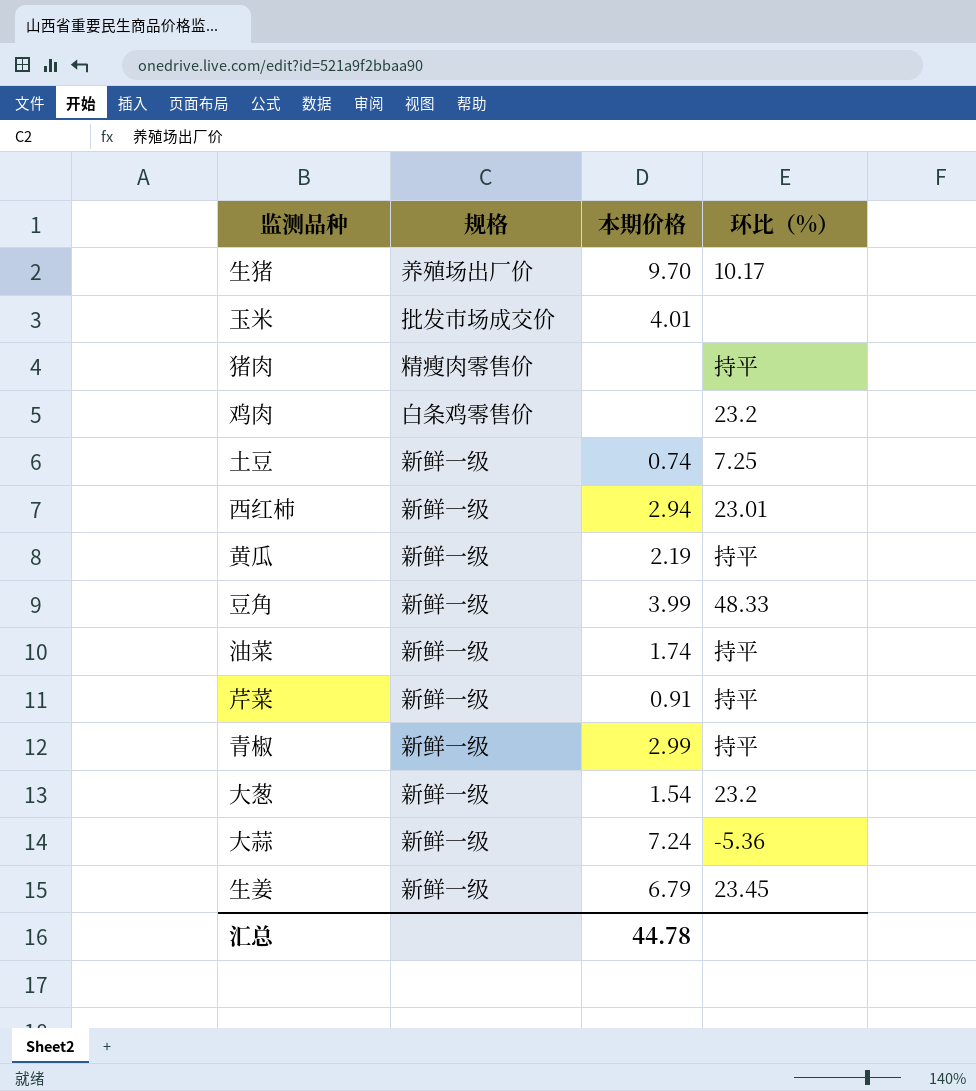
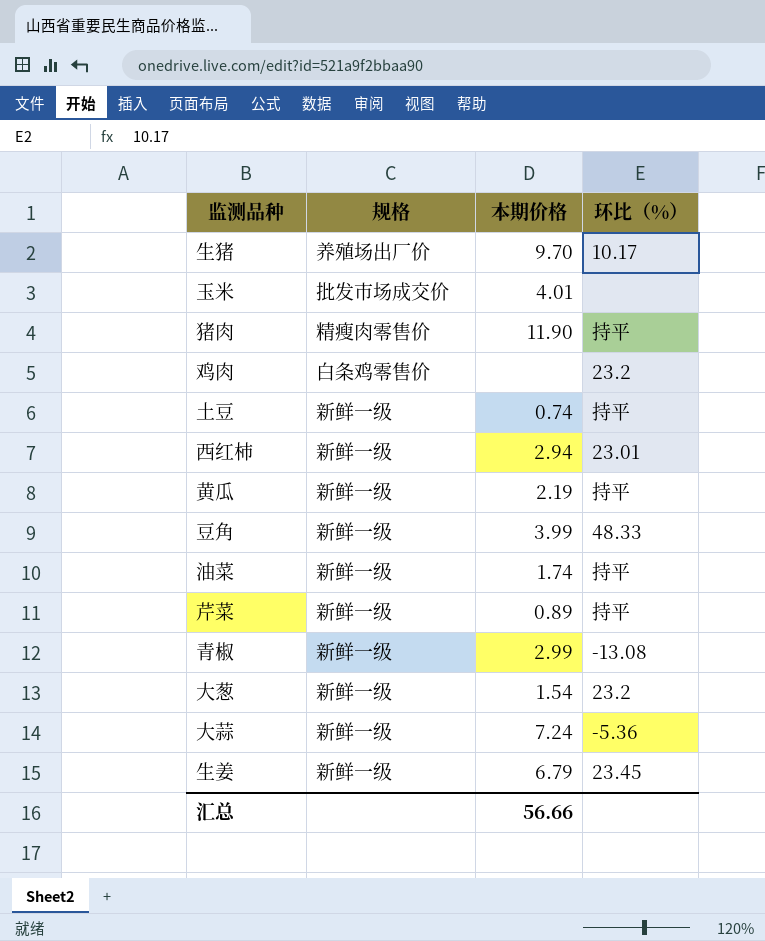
猪肉 | 本期价格: none -> 11.90
土豆 | 环比（%）: 7.25 -> 持平
芹菜 | 本期价格: 0.91 -> 0.89
青椒 | 环比（%）: 持平 -> -13.08
汇总 | 本期价格: 44.78 -> 56.66

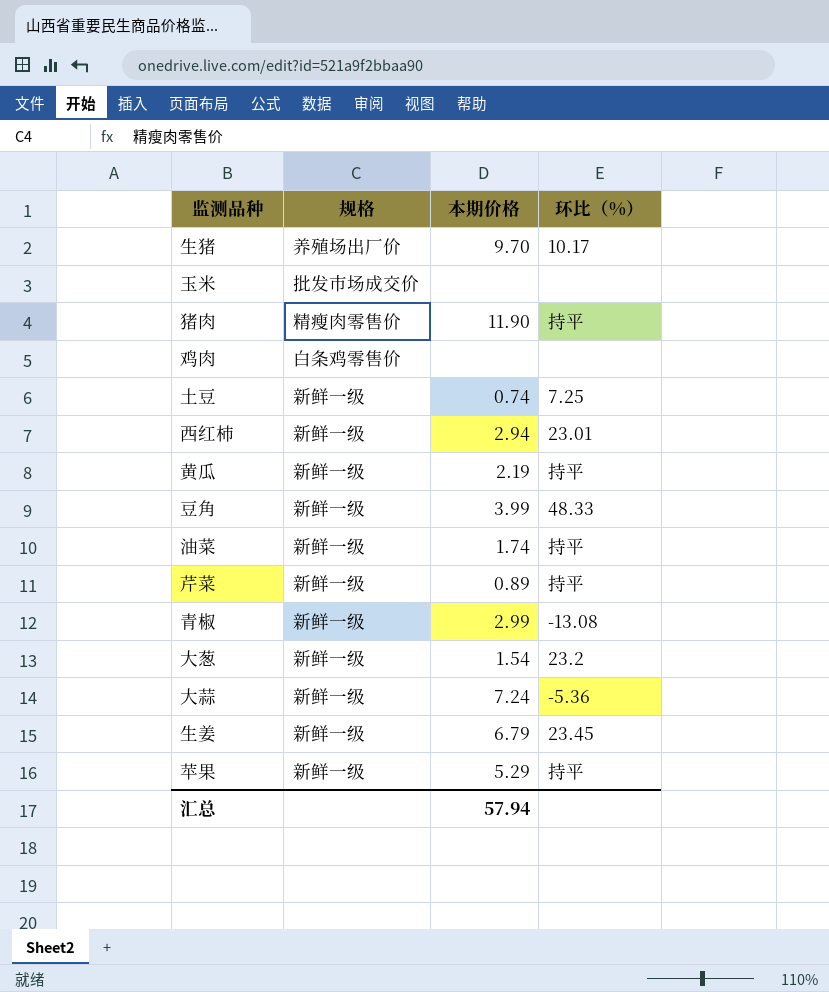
玉米 | 本期价格: 4.01 -> none
鸡肉 | 环比（%）: 23.2 -> none
土豆 | 环比（%）: 持平 -> 7.25
row 苹果: none -> 新鲜一级 | 5.29 | 持平
汇总 | 本期价格: 56.66 -> 57.94

